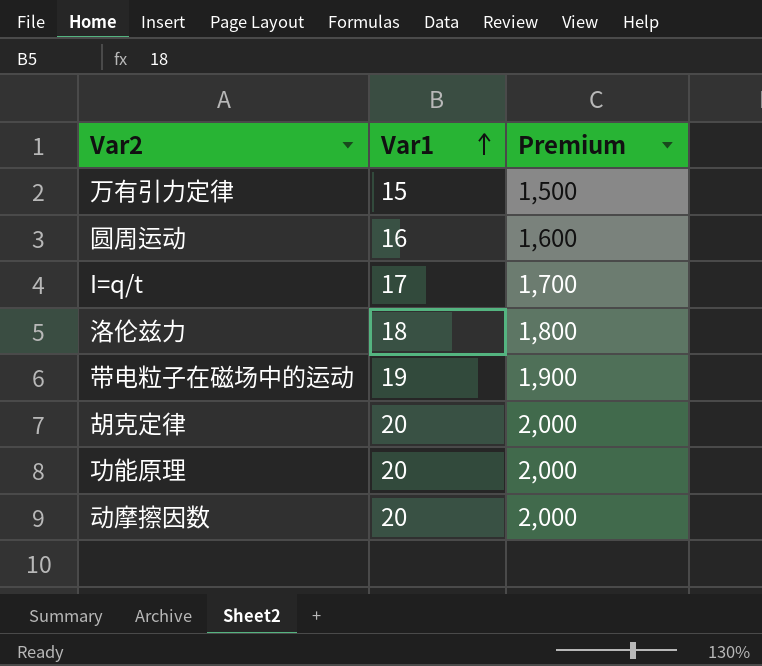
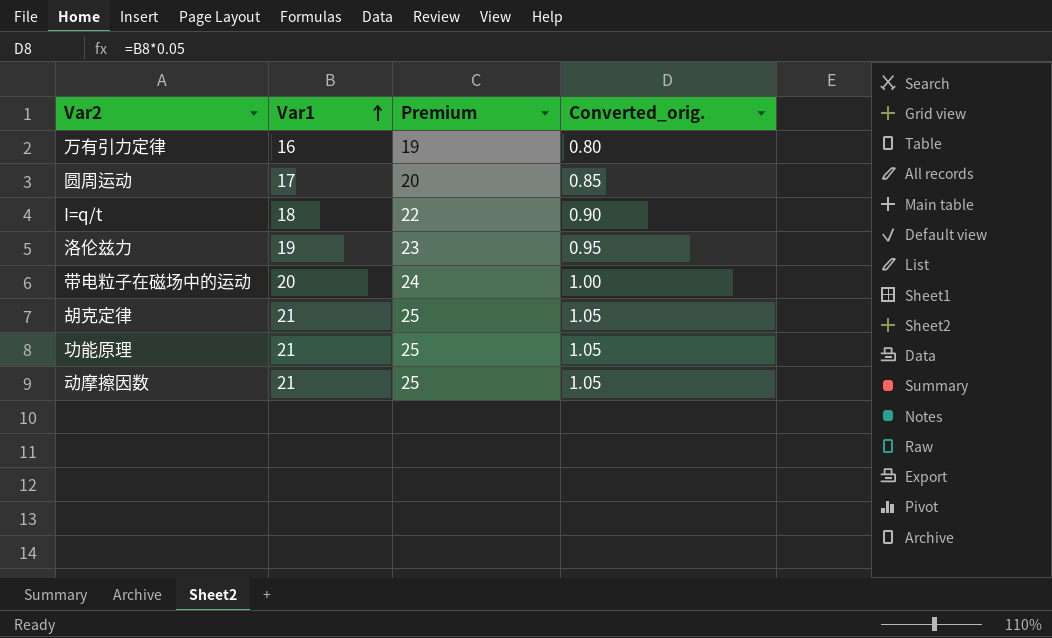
column Premium | formula: [Var1] * 100 -> [Var1] * 1.2
column Converted_orig. | formula: none -> [Var1] * 0.05
万有引力定律 | Var1: 15 -> 16
圆周运动 | Var1: 16 -> 17
I=q/t | Var1: 17 -> 18
洛伦兹力 | Var1: 18 -> 19
带电粒子在磁场中的运动 | Var1: 19 -> 20
胡克定律 | Var1: 20 -> 21
功能原理 | Var1: 20 -> 21
动摩擦因数 | Var1: 20 -> 21

